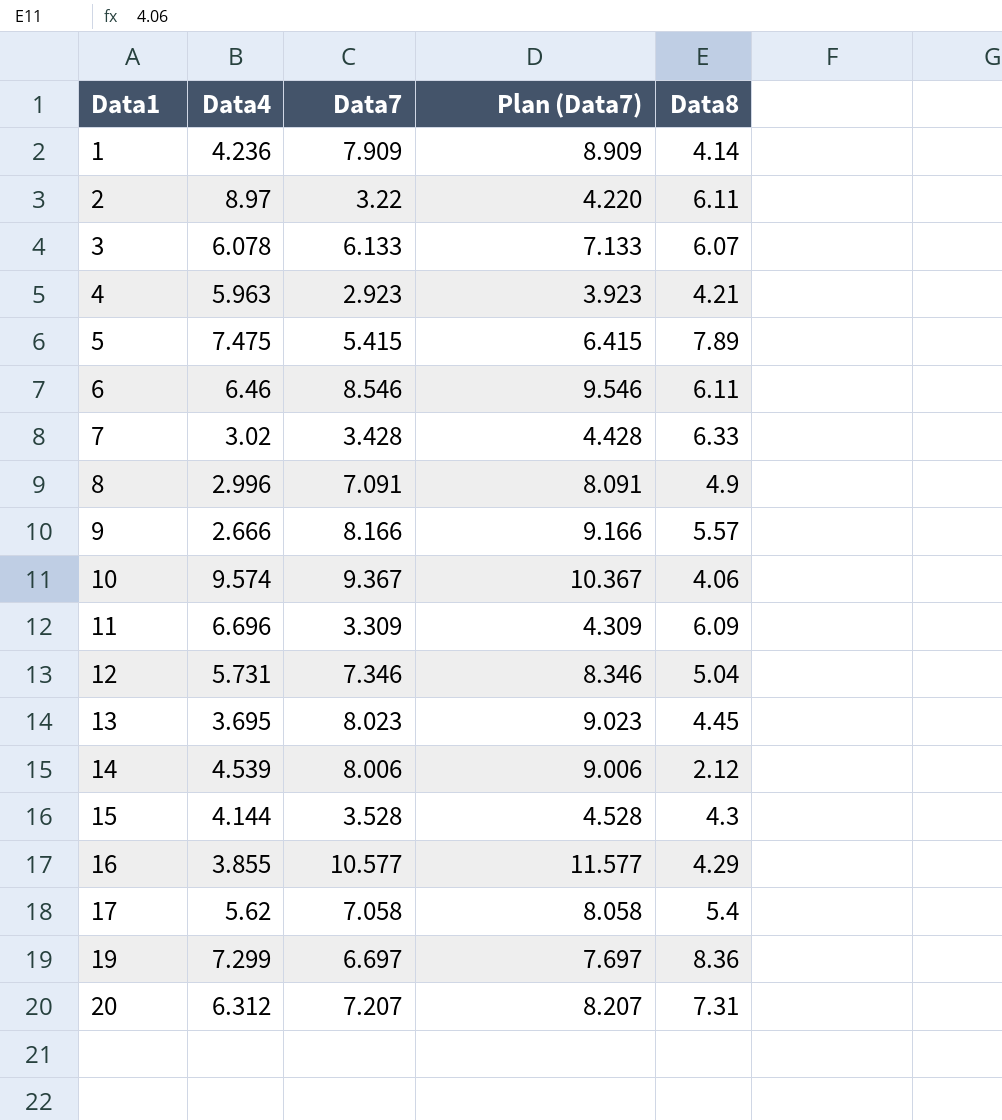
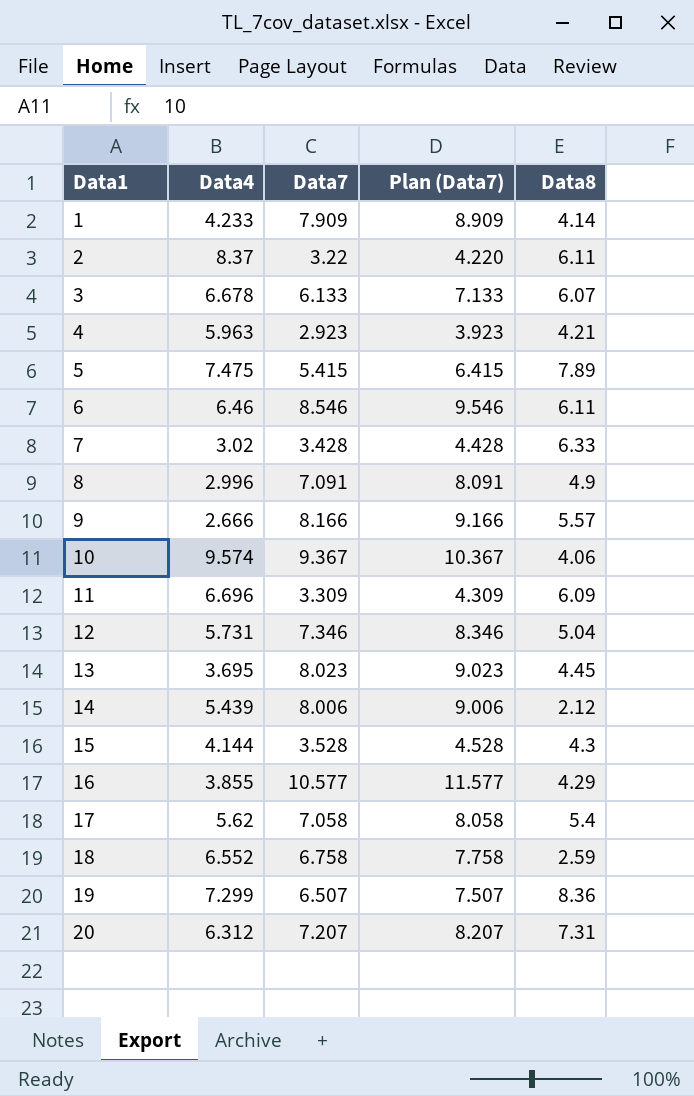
1 | Data4: 4.236 -> 4.233
2 | Data4: 8.97 -> 8.37
3 | Data4: 6.078 -> 6.678
14 | Data4: 4.539 -> 5.439
row 18: none -> 6.552 | 6.758 | 7.758 | 2.59
19 | Data7: 6.697 -> 6.507
19 | Plan (Data7): 7.697 -> 7.507

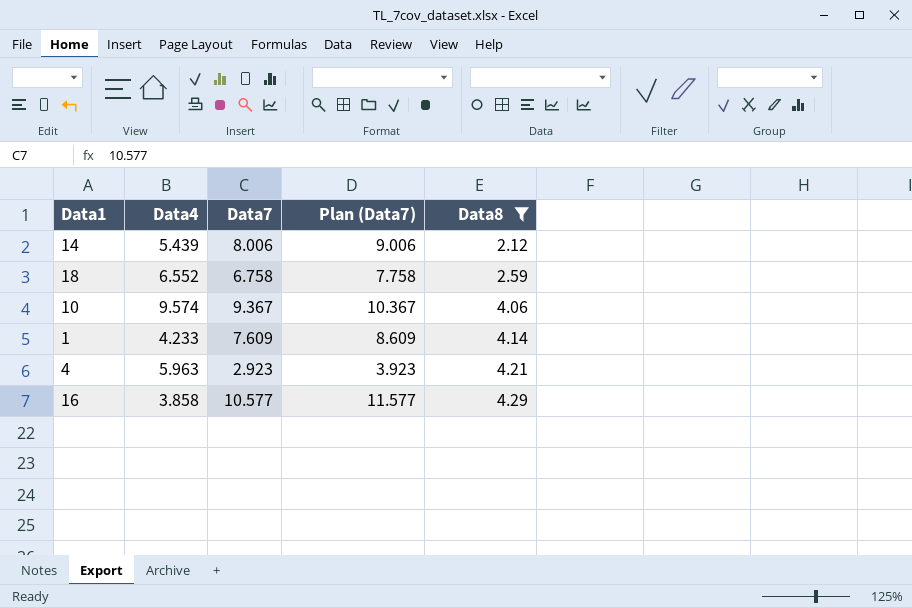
filter: none -> Data8 <= 4.29
row order: Data1 ascending -> Data8 ascending
1 | Data7: 7.909 -> 7.609
1 | Plan (Data7): 8.909 -> 8.609
16 | Data4: 3.855 -> 3.858

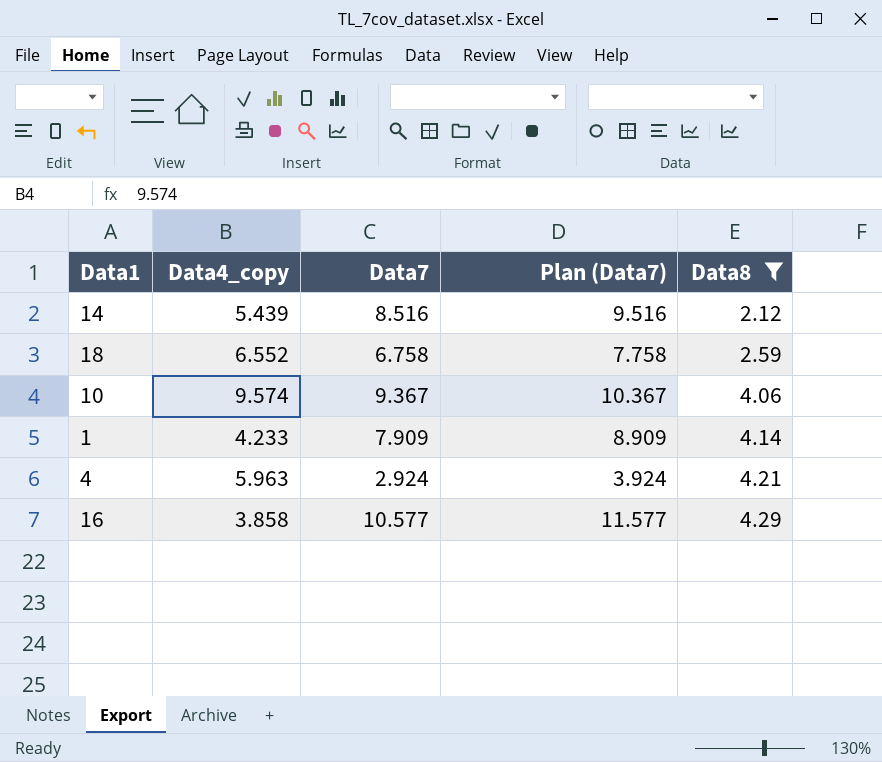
column name: Data4 -> Data4_copy
14 | Data7: 8.006 -> 8.516
14 | Plan (Data7): 9.006 -> 9.516
1 | Data7: 7.609 -> 7.909
1 | Plan (Data7): 8.609 -> 8.909
4 | Data7: 2.923 -> 2.924
4 | Plan (Data7): 3.923 -> 3.924

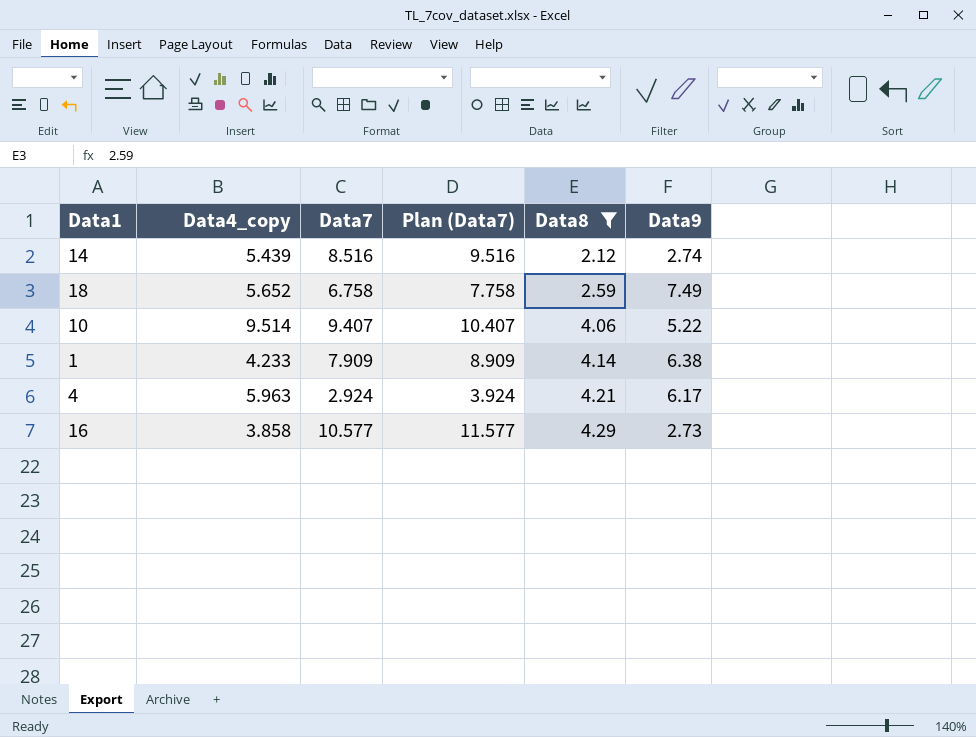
column Data9 | position: none -> 6
18 | Data4_copy: 6.552 -> 5.652
10 | Data4_copy: 9.574 -> 9.514
10 | Data7: 9.367 -> 9.407
10 | Plan (Data7): 10.367 -> 10.407

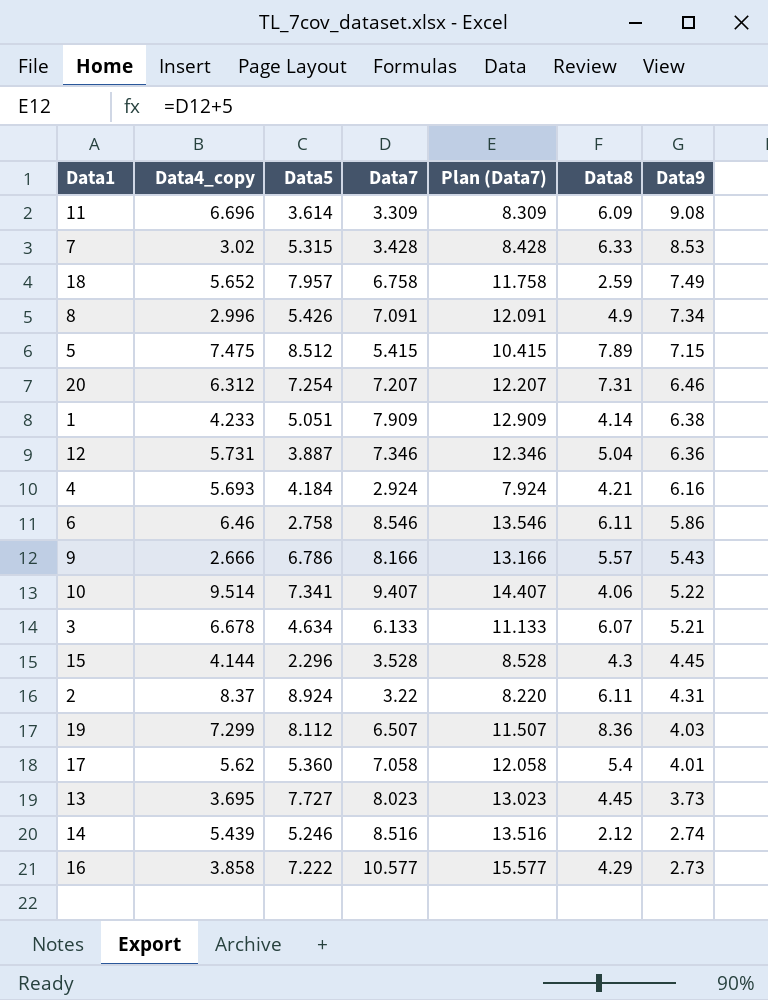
filter: Data8 <= 4.29 -> none
row order: Data8 ascending -> Data9 descending
column Data5 | position: none -> 3
column Plan (Data7) | formula: [Data7] + 1 -> [Data7] + 5
4 | Data4_copy: 5.963 -> 5.693
4 | Data9: 6.17 -> 6.16

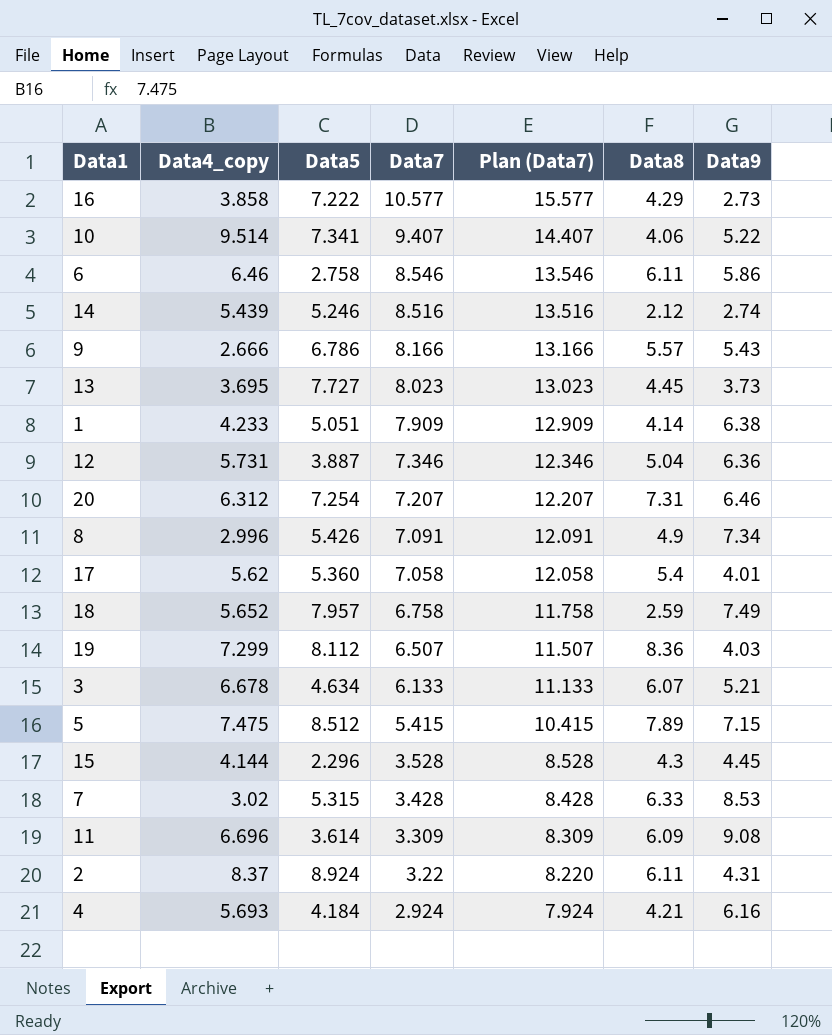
row order: Data9 descending -> Data7 descending

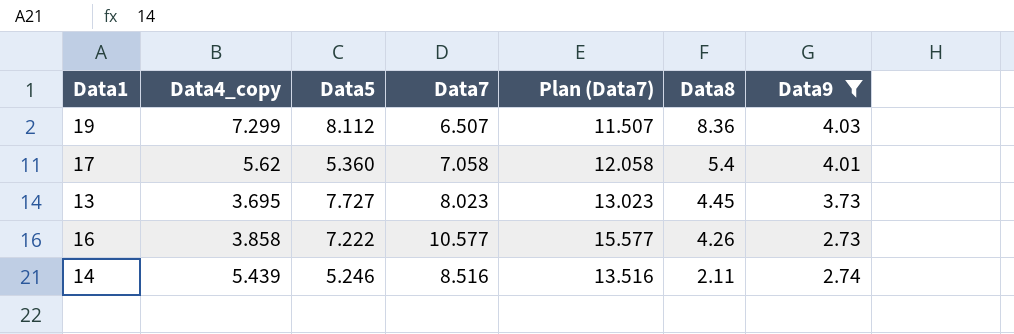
filter: none -> Data9 <= 4.03
row order: Data7 descending -> Data8 descending
16 | Data8: 4.29 -> 4.26
14 | Data8: 2.12 -> 2.11

